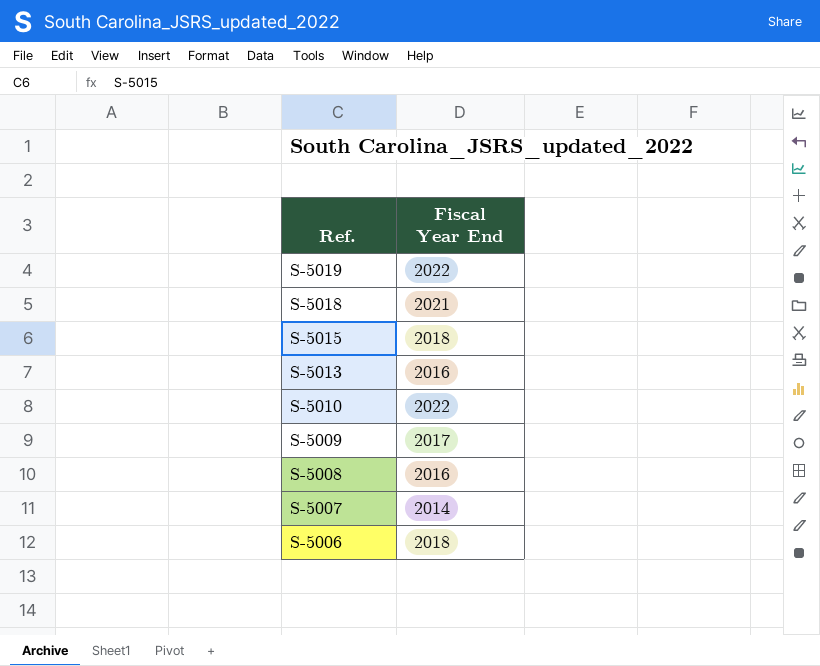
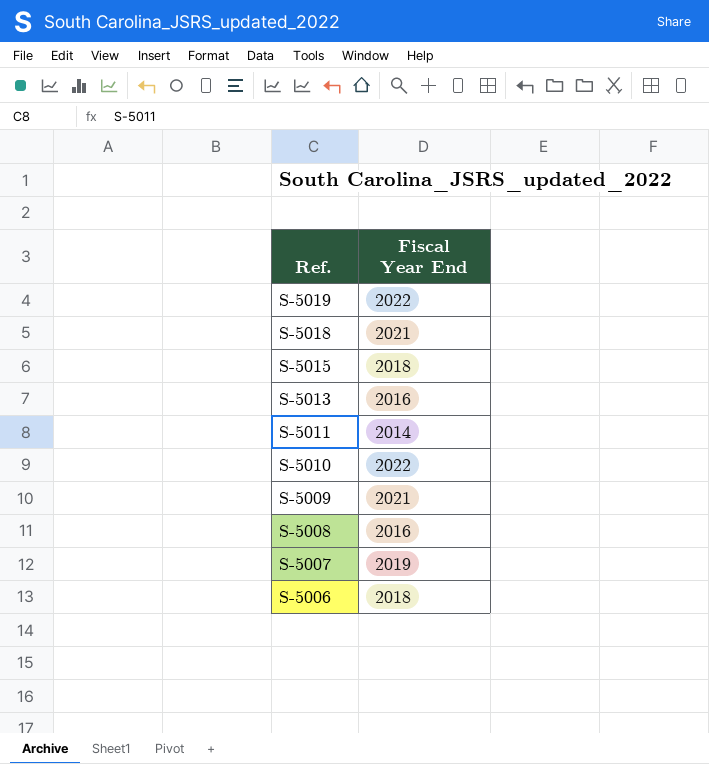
row S-5011: none -> 2014
S-5009 | Fiscal Year End: 2017 -> 2021
S-5007 | Fiscal Year End: 2014 -> 2019

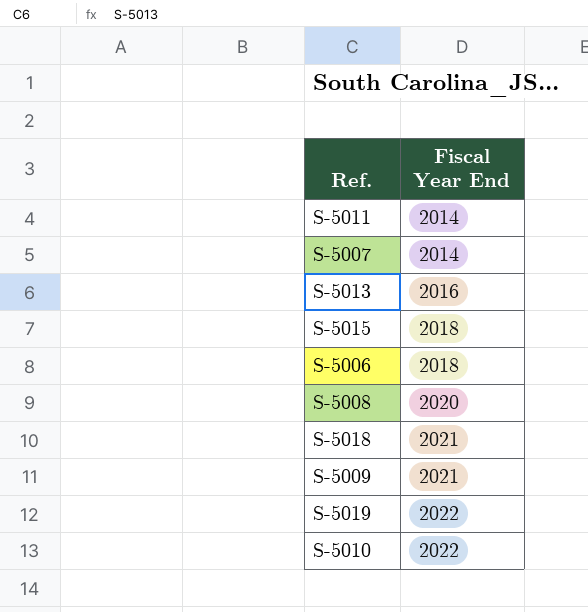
row order: Ref. descending -> Fiscal Year End ascending
S-5007 | Fiscal Year End: 2019 -> 2014
S-5008 | Fiscal Year End: 2016 -> 2020

